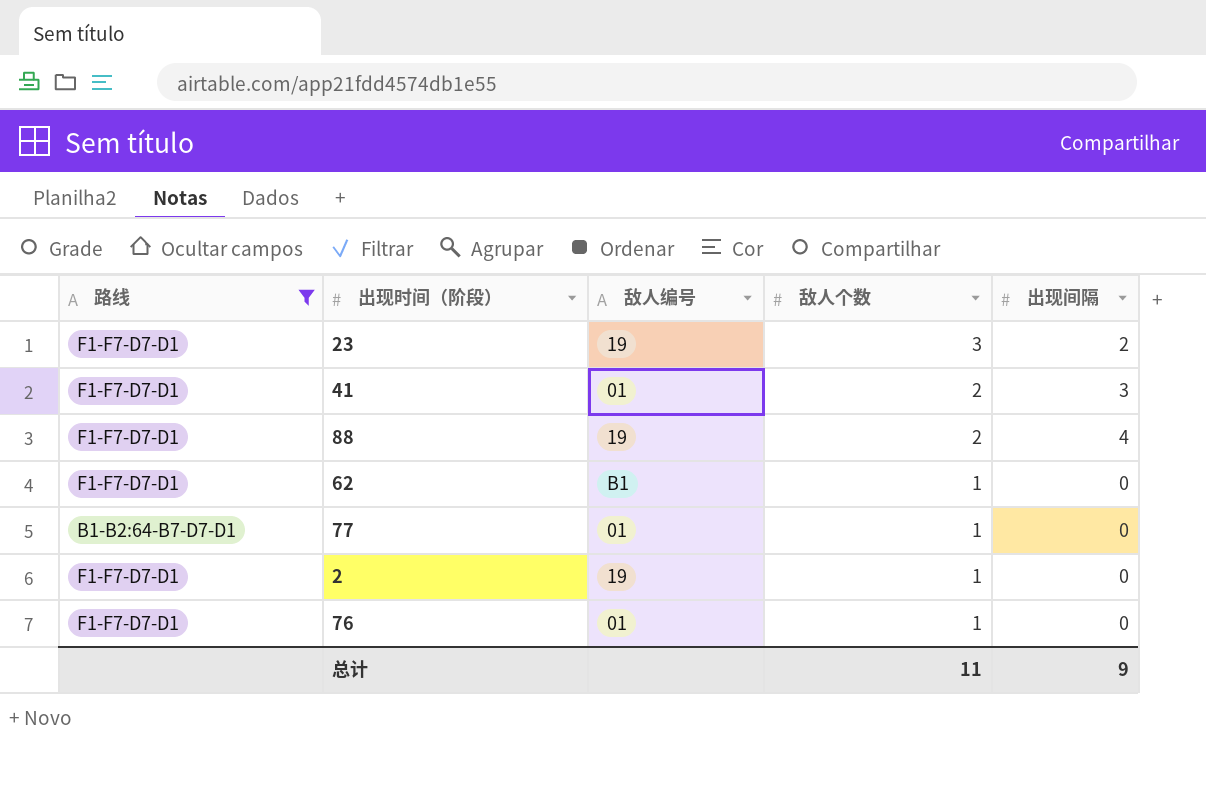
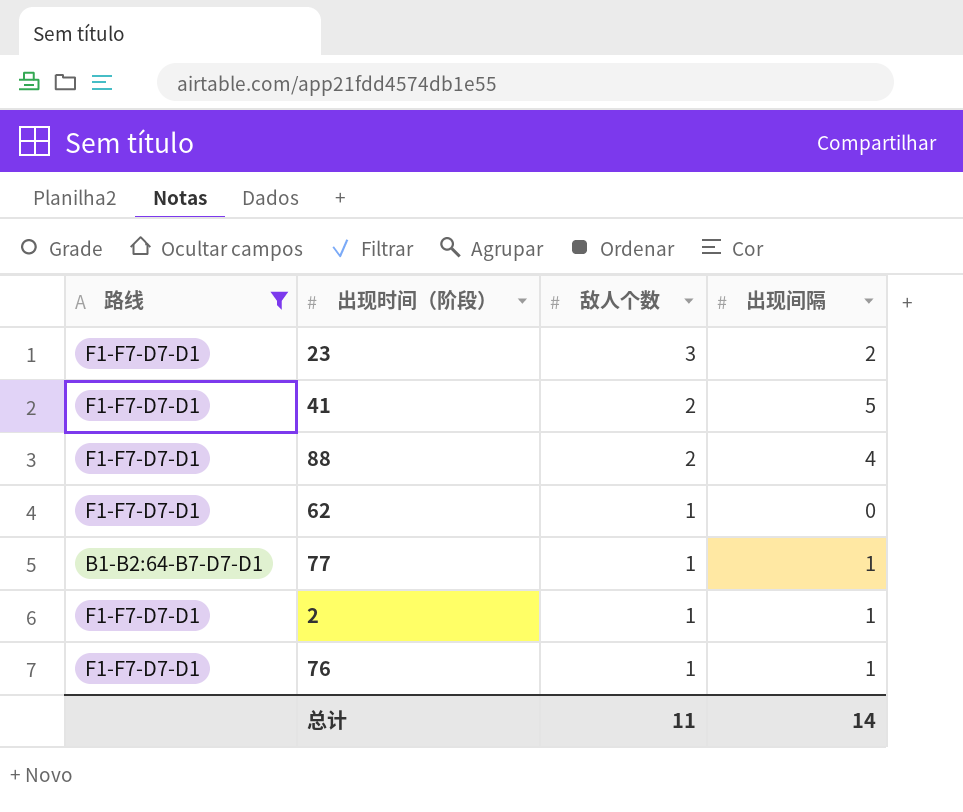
column 敌人编号 | position: 3 -> none
41 | 出现间隔: 3 -> 5
77 | 出现间隔: 0 -> 1
2 | 出现间隔: 0 -> 1
76 | 出现间隔: 0 -> 1
总计 | 出现间隔: 9 -> 14

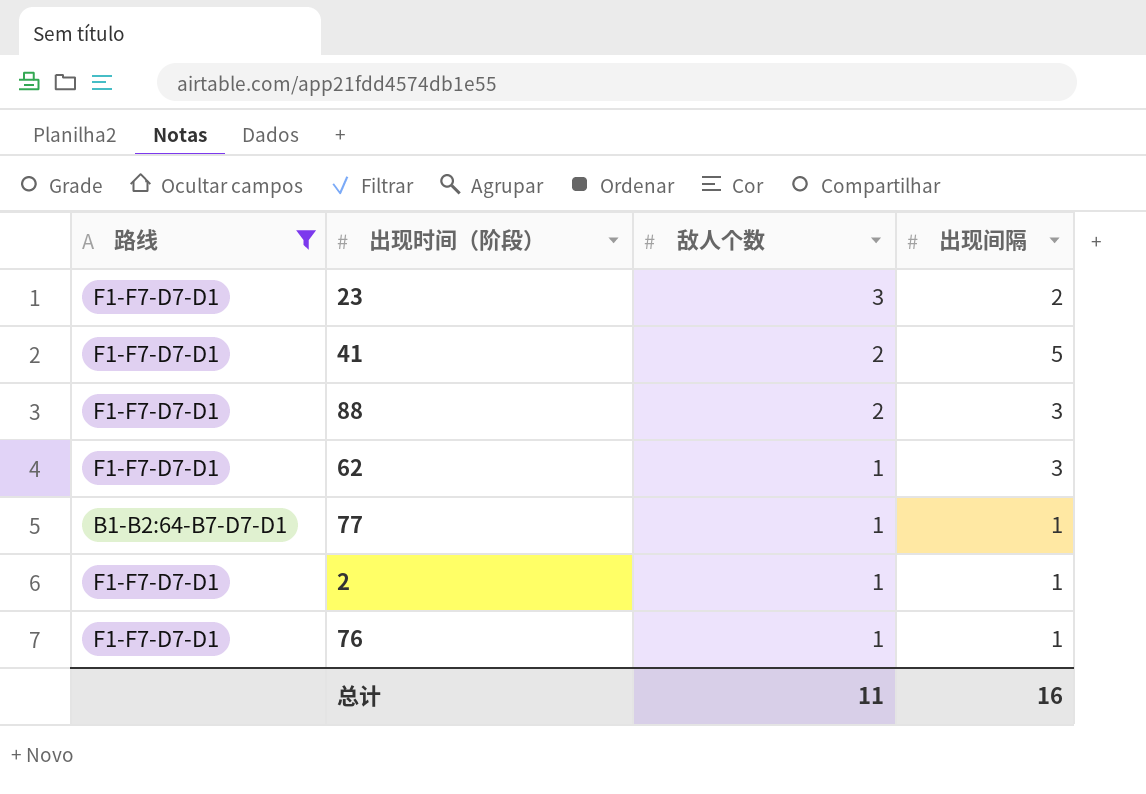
88 | 出现间隔: 4 -> 3
62 | 出现间隔: 0 -> 3
总计 | 出现间隔: 14 -> 16

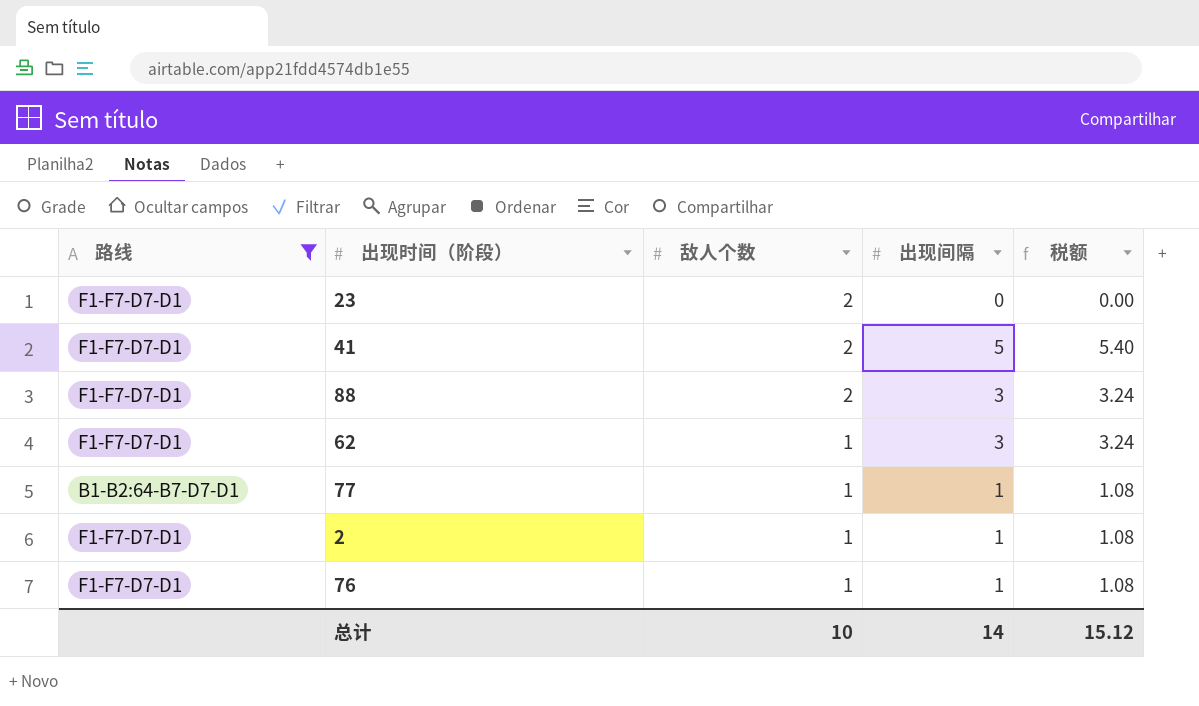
column 税额 | formula: none -> [出现间隔] * 1.08
23 | 敌人个数: 3 -> 2
23 | 出现间隔: 2 -> 0
总计 | 敌人个数: 11 -> 10
总计 | 出现间隔: 16 -> 14

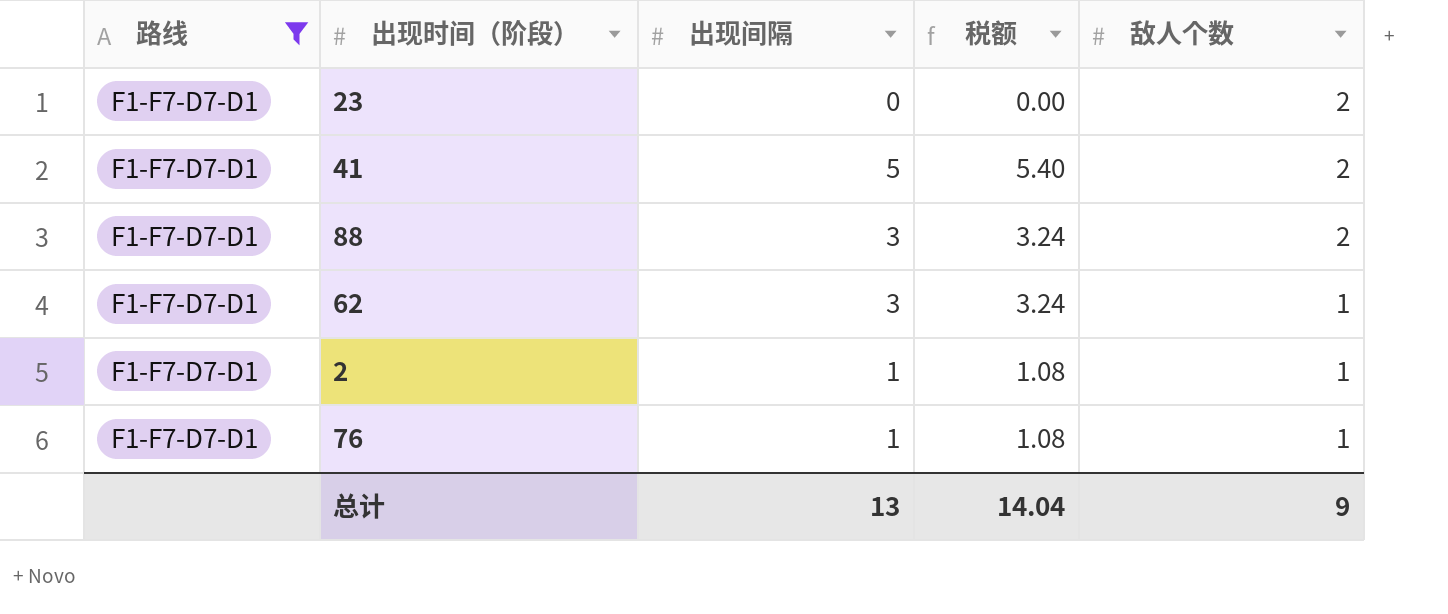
column 敌人个数 | position: 3 -> 5
row 77: B1-B2:64-B7-D7-D1 | 1 | 1 | 1.08 -> none
总计 | 出现间隔: 14 -> 13
总计 | 税额: 15.12 -> 14.04
总计 | 敌人个数: 10 -> 9

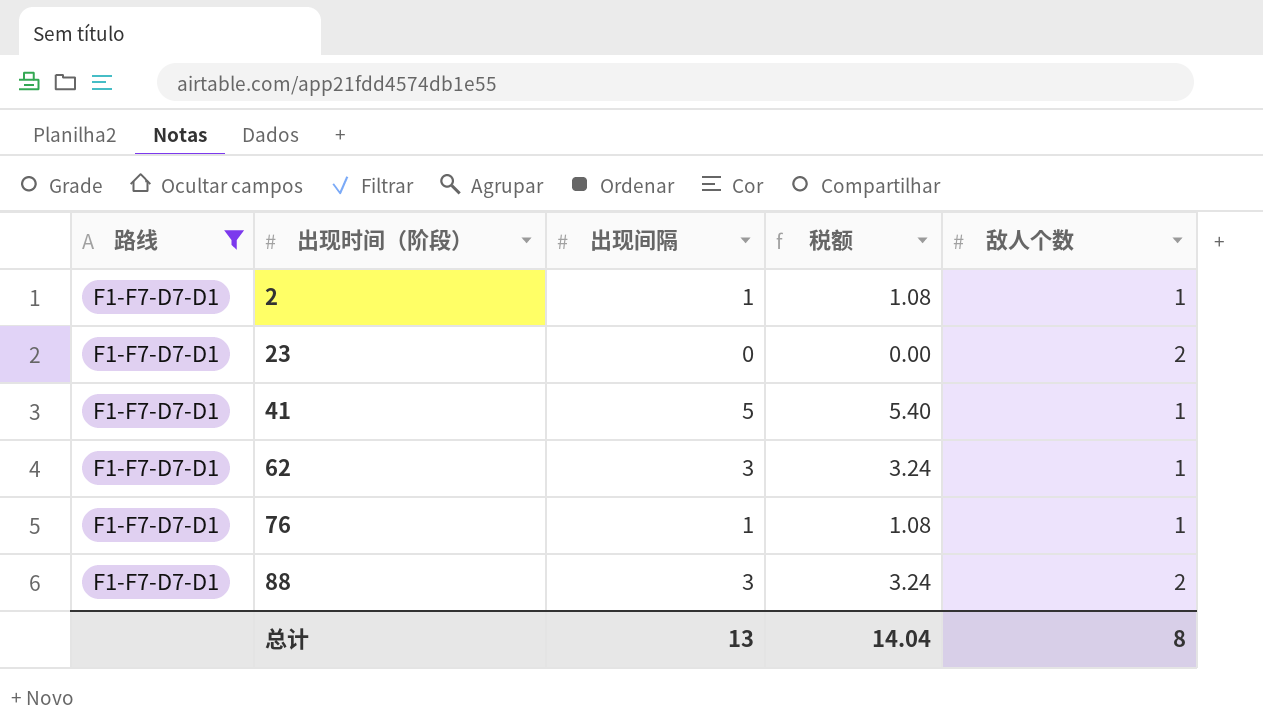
row order: 敌人个数 descending -> 出现时间（阶段） ascending
41 | 敌人个数: 2 -> 1
总计 | 敌人个数: 9 -> 8

